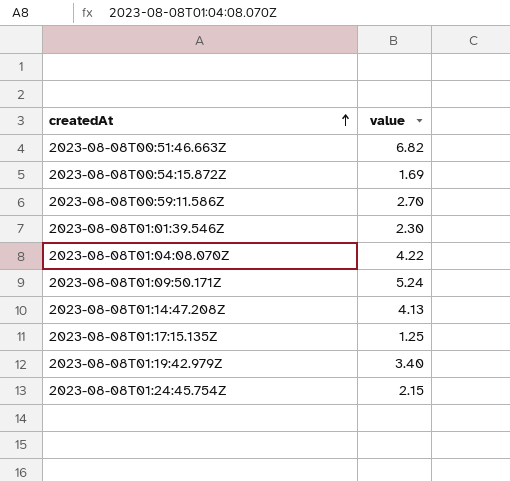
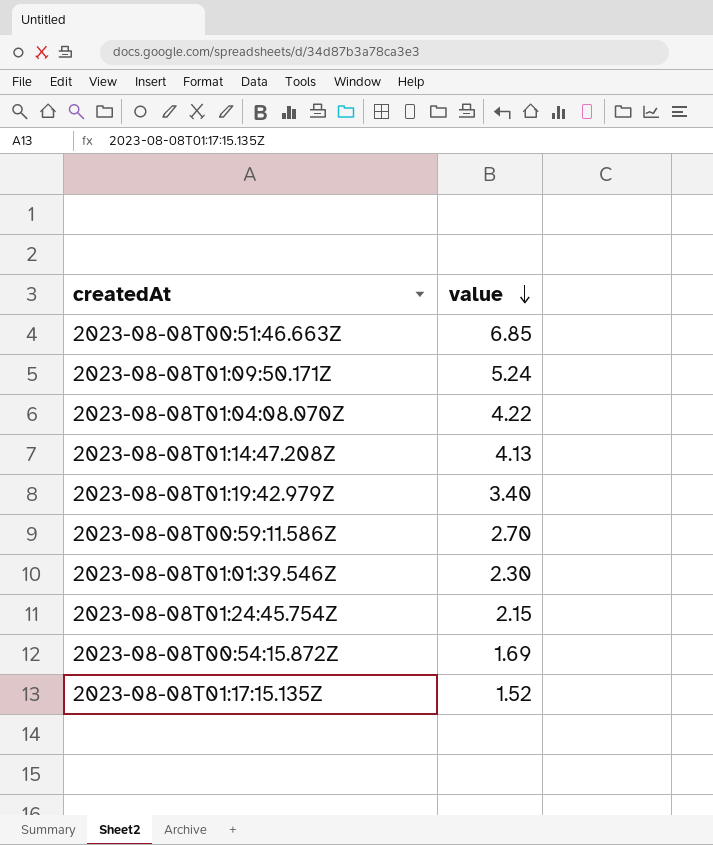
row order: createdAt ascending -> value descending
2023-08-08T00:51:46.663Z | value: 6.82 -> 6.85
2023-08-08T01:17:15.135Z | value: 1.25 -> 1.52

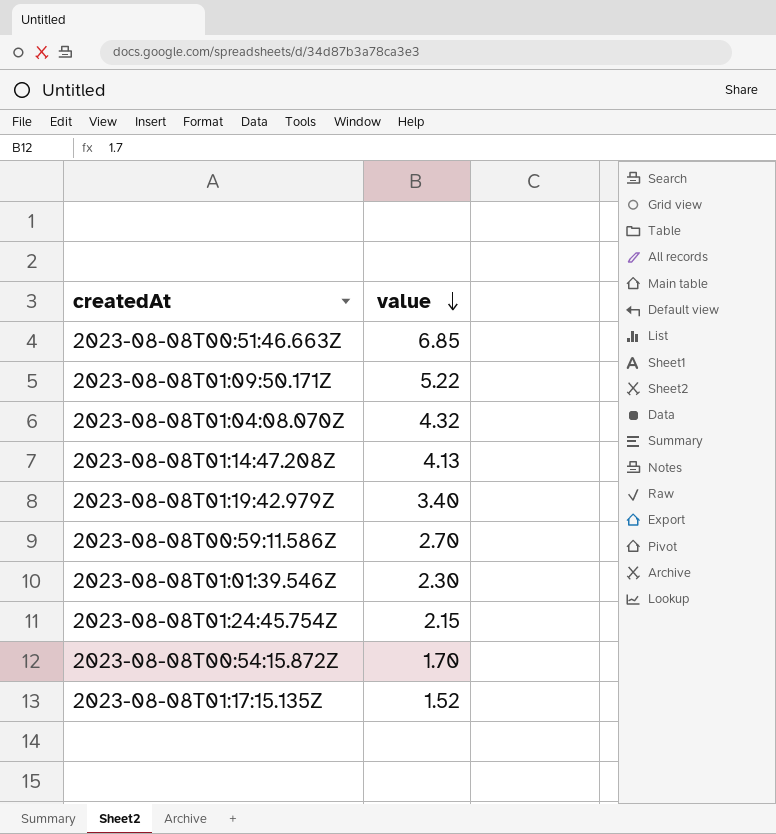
2023-08-08T01:09:50.171Z | value: 5.24 -> 5.22
2023-08-08T01:04:08.070Z | value: 4.22 -> 4.32
2023-08-08T00:54:15.872Z | value: 1.69 -> 1.70

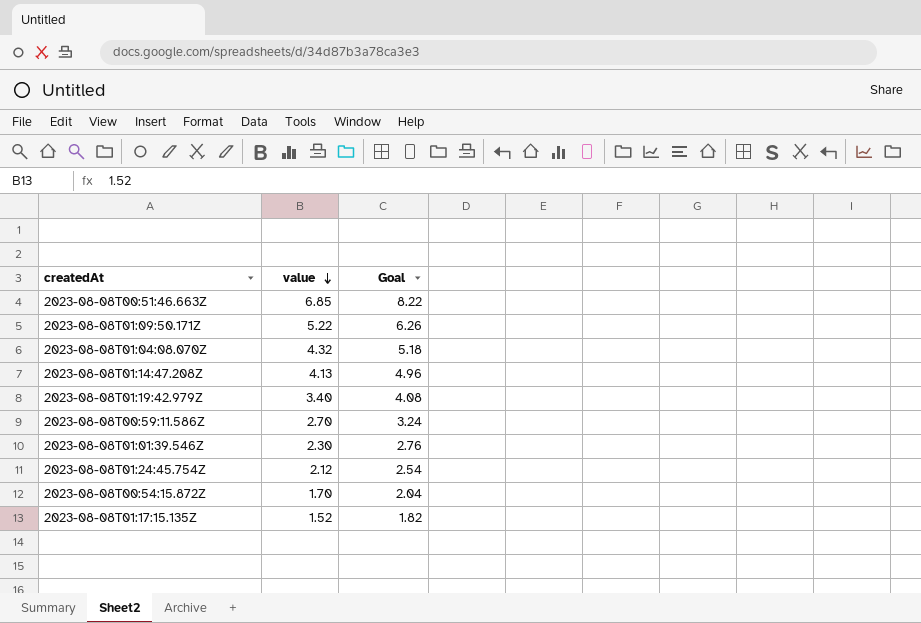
column Goal | formula: none -> [value] * 1.2
2023-08-08T01:24:45.754Z | value: 2.15 -> 2.12

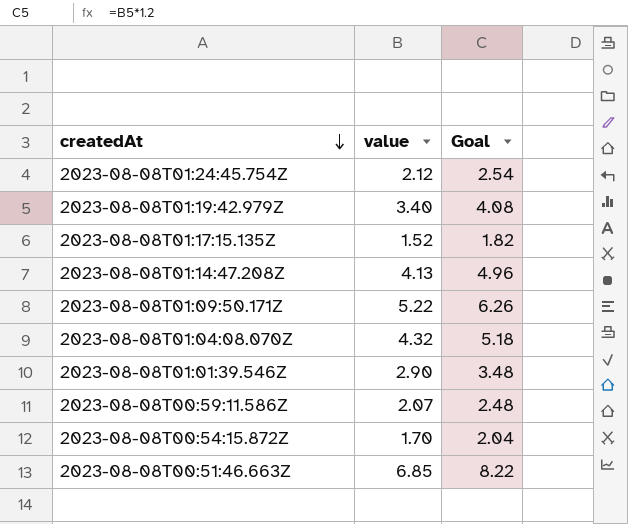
row order: value descending -> createdAt descending
2023-08-08T01:01:39.546Z | value: 2.30 -> 2.90
2023-08-08T01:01:39.546Z | Goal: 2.76 -> 3.48
2023-08-08T00:59:11.586Z | value: 2.70 -> 2.07
2023-08-08T00:59:11.586Z | Goal: 3.24 -> 2.48

